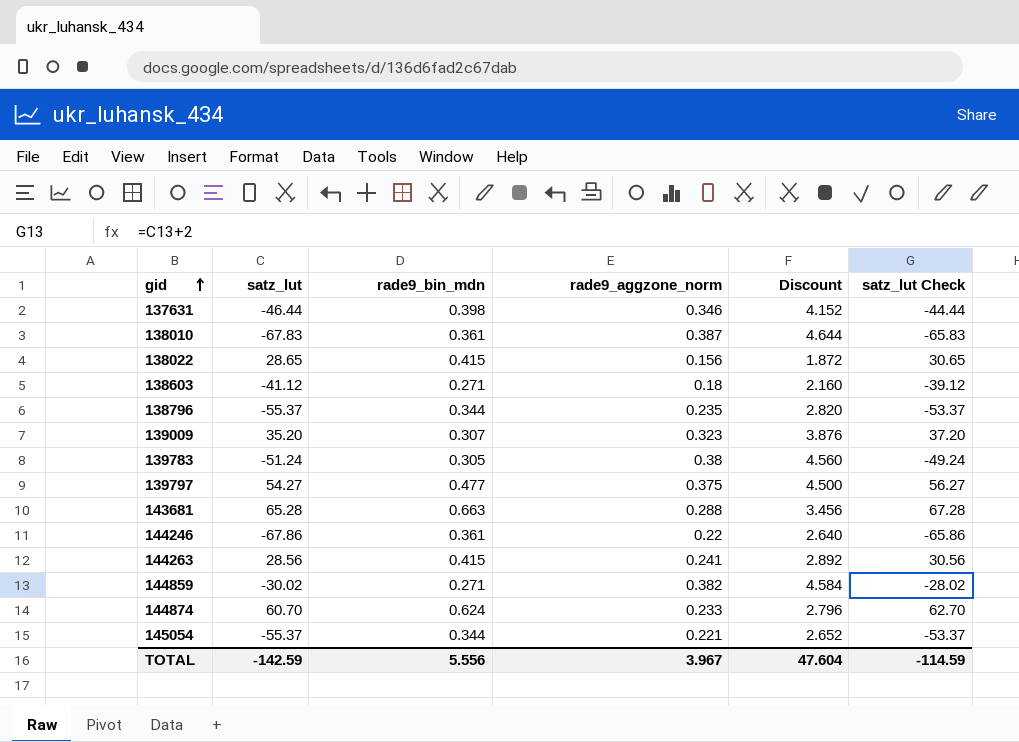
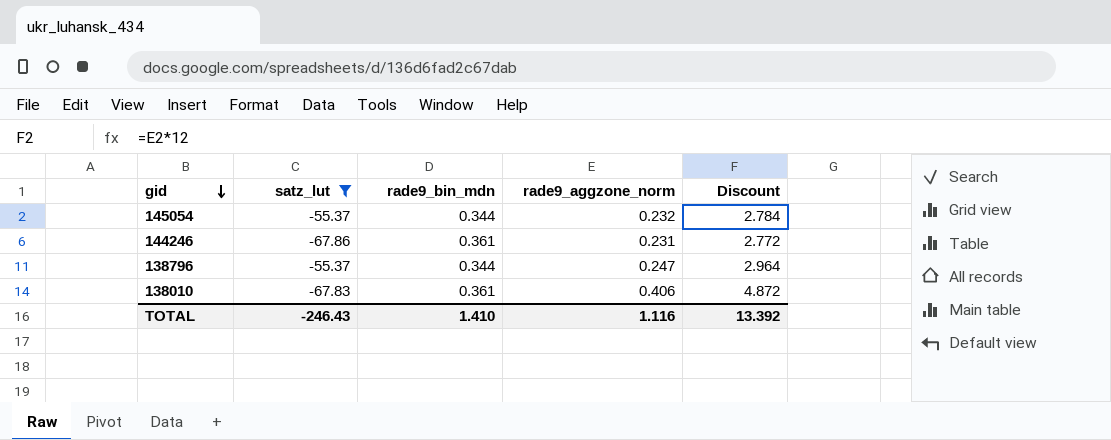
filter: none -> satz_lut <= -55.37
row order: gid ascending -> gid descending
column satz_lut Check | formula: [satz_lut] + 2 -> none
145054 | rade9_aggzone_norm: 0.221 -> 0.232
145054 | Discount: 2.652 -> 2.784
144246 | rade9_aggzone_norm: 0.22 -> 0.231
144246 | Discount: 2.640 -> 2.772
138796 | rade9_aggzone_norm: 0.235 -> 0.247
138796 | Discount: 2.820 -> 2.964
138010 | rade9_aggzone_norm: 0.387 -> 0.406
138010 | Discount: 4.644 -> 4.872
TOTAL | satz_lut: -142.59 -> -246.43
TOTAL | rade9_bin_mdn: 5.556 -> 1.410
TOTAL | rade9_aggzone_norm: 3.967 -> 1.116
TOTAL | Discount: 47.604 -> 13.392

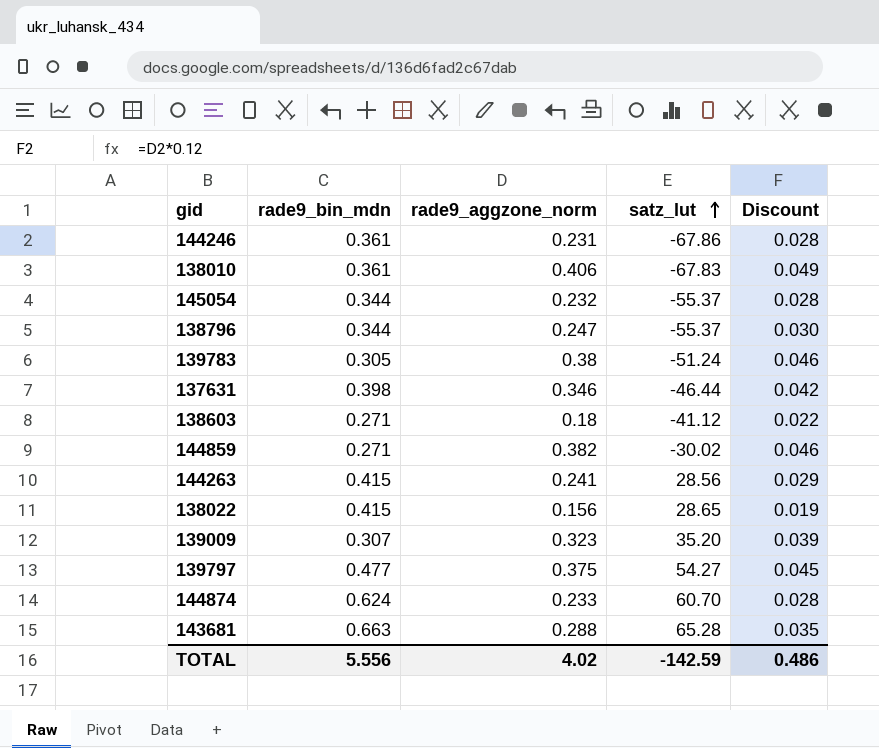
filter: satz_lut <= -55.37 -> none
row order: gid descending -> satz_lut ascending
column satz_lut | position: 2 -> 4
column Discount | formula: [rade9_aggzone_norm] * 12 -> [rade9_aggzone_norm] * 0.12
TOTAL | rade9_bin_mdn: 1.410 -> 5.556
TOTAL | rade9_aggzone_norm: 1.116 -> 4.02
TOTAL | satz_lut: -246.43 -> -142.59
TOTAL | Discount: 13.392 -> 0.486

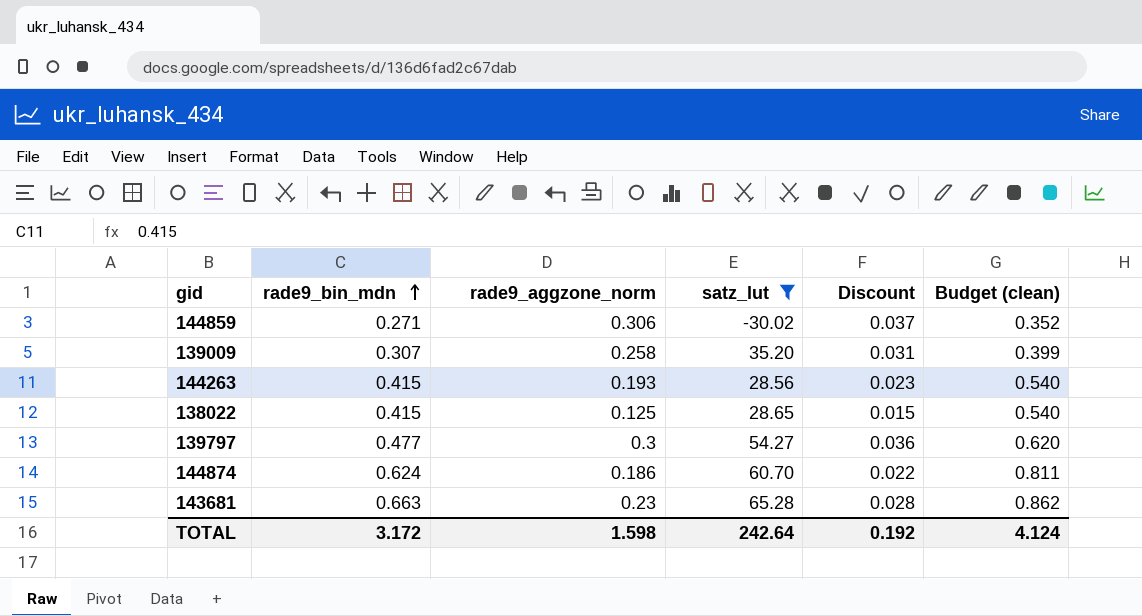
filter: none -> satz_lut >= -30.02
row order: satz_lut ascending -> rade9_bin_mdn ascending
column Budget (clean) | formula: none -> [rade9_bin_mdn] * 1.3
144859 | rade9_aggzone_norm: 0.382 -> 0.306
144859 | Discount: 0.046 -> 0.037
139009 | rade9_aggzone_norm: 0.323 -> 0.258
139009 | Discount: 0.039 -> 0.031
144263 | rade9_aggzone_norm: 0.241 -> 0.193
144263 | Discount: 0.029 -> 0.023
138022 | rade9_aggzone_norm: 0.156 -> 0.125
138022 | Discount: 0.019 -> 0.015
139797 | rade9_aggzone_norm: 0.375 -> 0.3
139797 | Discount: 0.045 -> 0.036
144874 | rade9_aggzone_norm: 0.233 -> 0.186
144874 | Discount: 0.028 -> 0.022
143681 | rade9_aggzone_norm: 0.288 -> 0.23
143681 | Discount: 0.035 -> 0.028
TOTAL | rade9_bin_mdn: 5.556 -> 3.172
TOTAL | rade9_aggzone_norm: 4.02 -> 1.598
TOTAL | satz_lut: -142.59 -> 242.64
TOTAL | Discount: 0.486 -> 0.192

